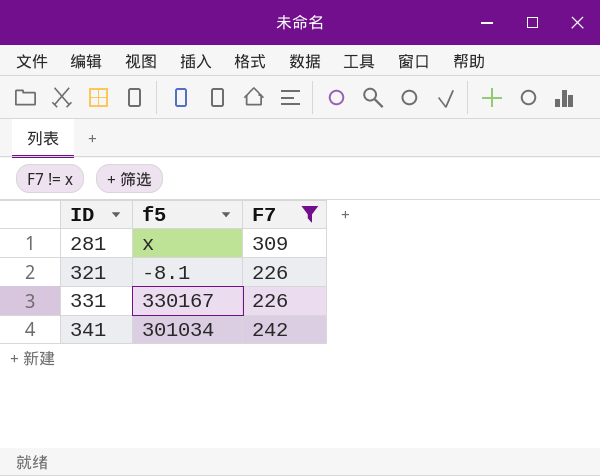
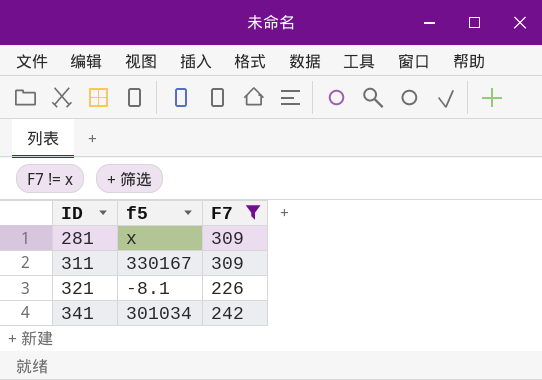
row 331: 330167 | 226 -> none
row 311: none -> 330167 | 309

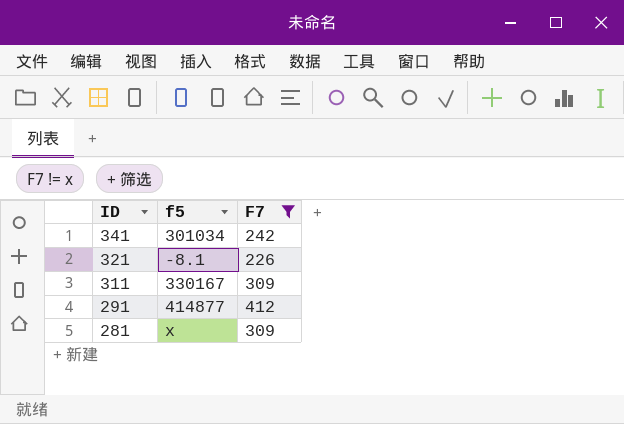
row order: ID ascending -> ID descending
row 291: none -> 414877 | 412

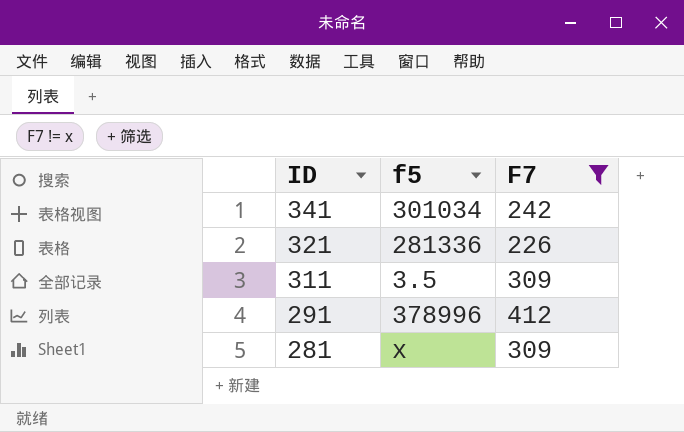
321 | f5: -8.1 -> 281336
311 | f5: 330167 -> 3.5
291 | f5: 414877 -> 378996

